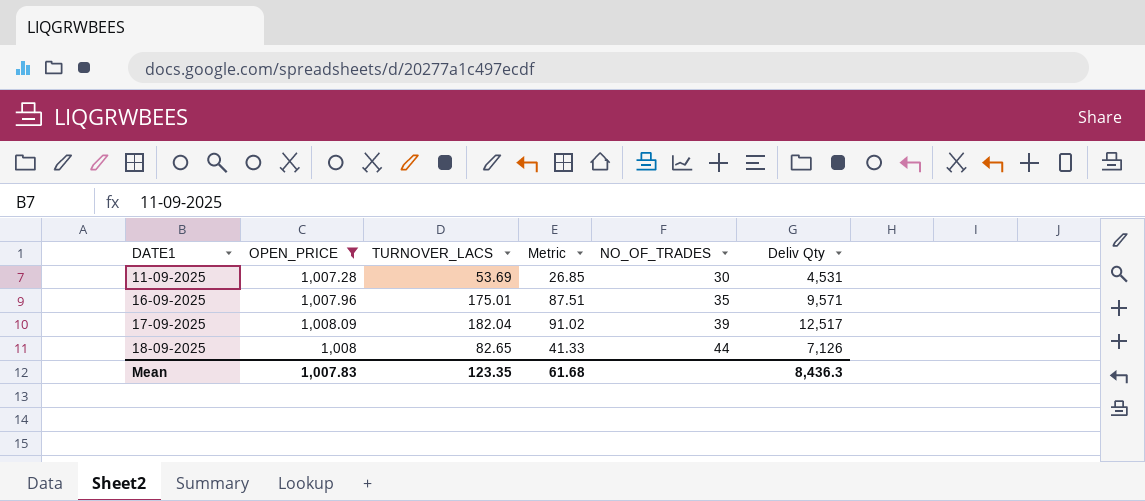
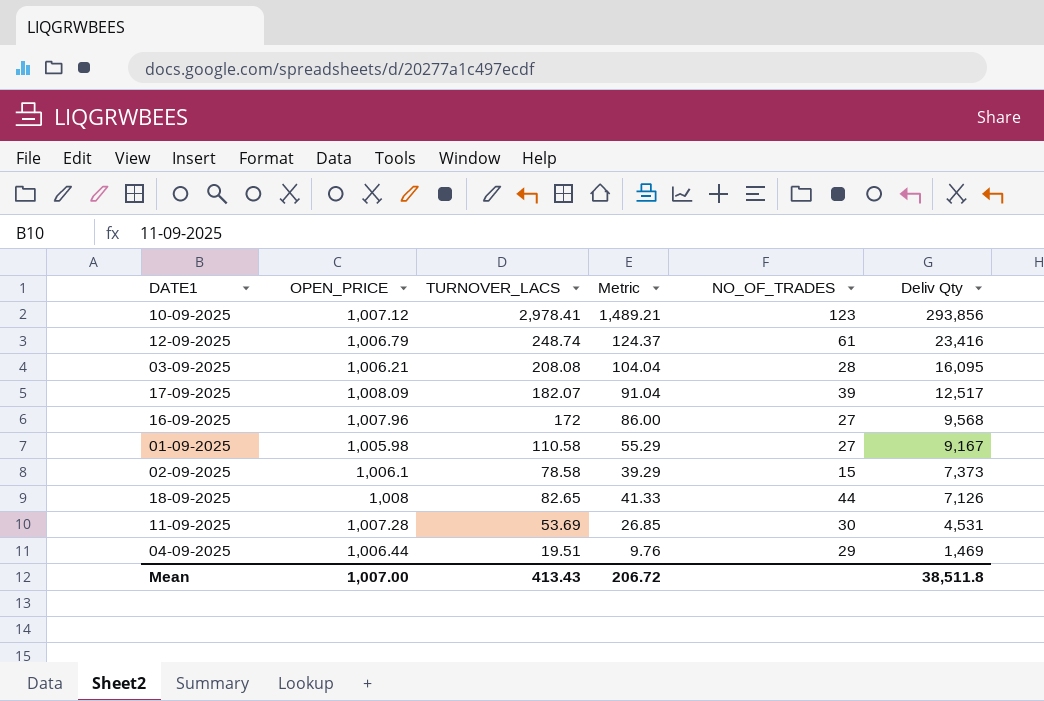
filter: OPEN_PRICE >= 1,007.28 -> none
row order: DATE1 ascending -> Deliv Qty descending
17-09-2025 | TURNOVER_LACS: 182.04 -> 182.07
17-09-2025 | Metric: 91.02 -> 91.04
16-09-2025 | TURNOVER_LACS: 175.01 -> 172
16-09-2025 | Metric: 87.51 -> 86.00
16-09-2025 | NO_OF_TRADES: 35 -> 27
16-09-2025 | Deliv Qty: 9,571 -> 9,568
Mean | OPEN_PRICE: 1,007.83 -> 1,007.00
Mean | TURNOVER_LACS: 123.35 -> 413.43
Mean | Metric: 61.68 -> 206.72
Mean | Deliv Qty: 8,436.3 -> 38,511.8

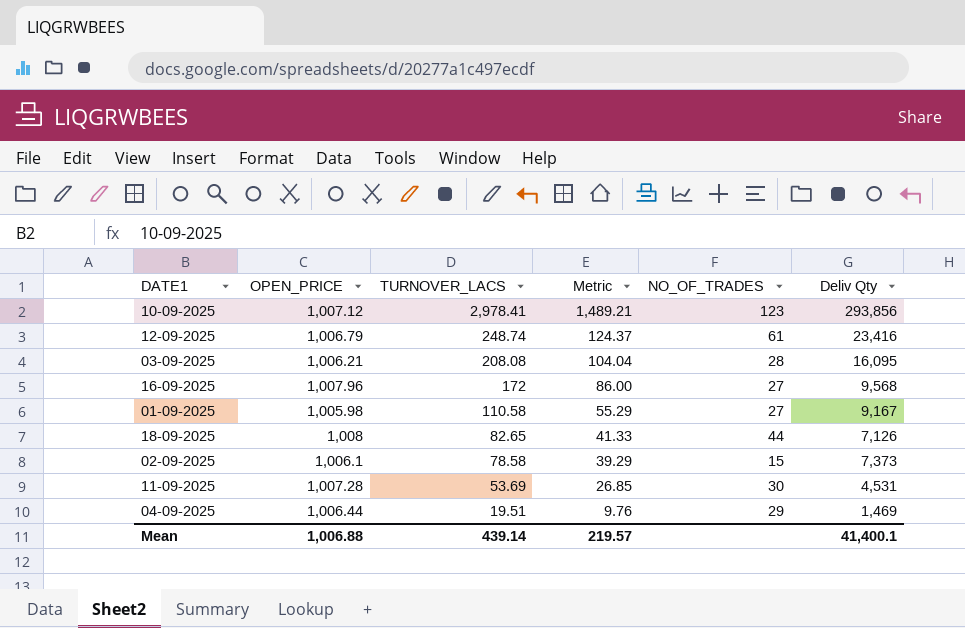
row order: Deliv Qty descending -> TURNOVER_LACS descending
row 17-09-2025: 1,008.09 | 182.07 | 91.04 | 39 | 12,517 -> none
Mean | OPEN_PRICE: 1,007.00 -> 1,006.88
Mean | TURNOVER_LACS: 413.43 -> 439.14
Mean | Metric: 206.72 -> 219.57
Mean | Deliv Qty: 38,511.8 -> 41,400.1

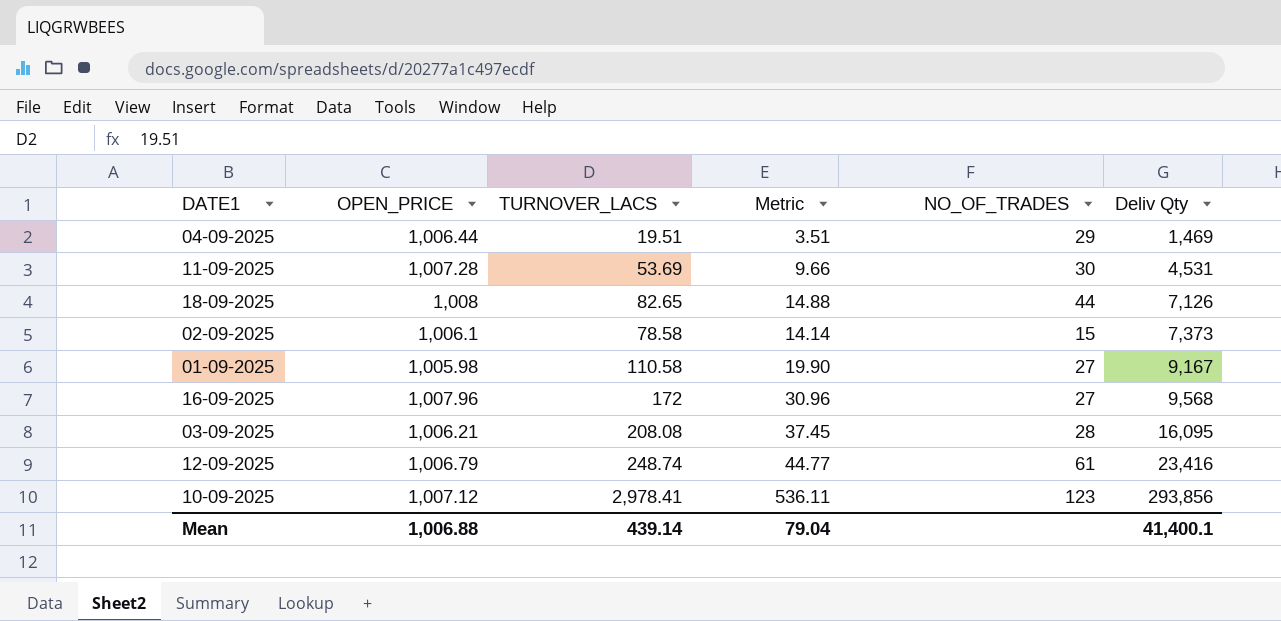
row order: TURNOVER_LACS descending -> Deliv Qty ascending
column Metric | formula: [TURNOVER_LACS] * 0.5 -> [TURNOVER_LACS] * 0.18
Mean | Metric: 219.57 -> 79.04

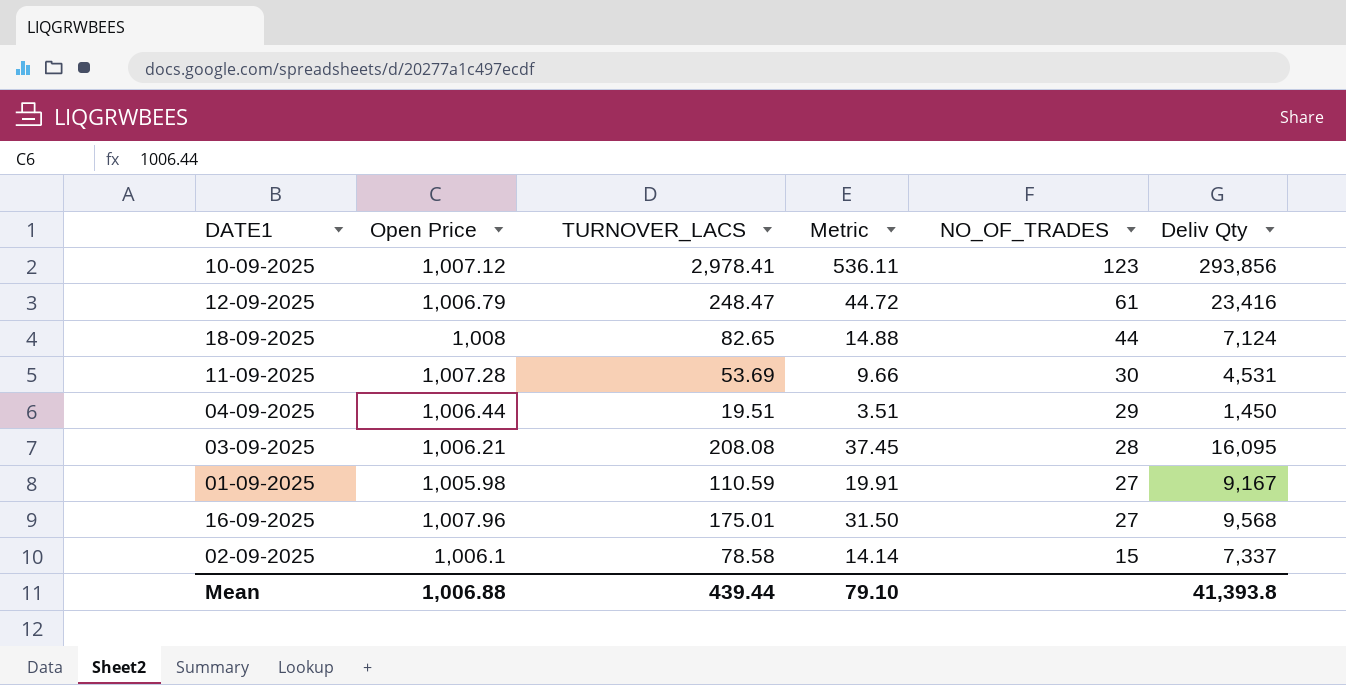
row order: Deliv Qty ascending -> NO_OF_TRADES descending
column name: OPEN_PRICE -> Open Price
12-09-2025 | TURNOVER_LACS: 248.74 -> 248.47
12-09-2025 | Metric: 44.77 -> 44.72
18-09-2025 | Deliv Qty: 7,126 -> 7,124
04-09-2025 | Deliv Qty: 1,469 -> 1,450
01-09-2025 | TURNOVER_LACS: 110.58 -> 110.59
01-09-2025 | Metric: 19.90 -> 19.91
16-09-2025 | TURNOVER_LACS: 172 -> 175.01
16-09-2025 | Metric: 30.96 -> 31.50
02-09-2025 | Deliv Qty: 7,373 -> 7,337
Mean | TURNOVER_LACS: 439.14 -> 439.44
Mean | Metric: 79.04 -> 79.10
Mean | Deliv Qty: 41,400.1 -> 41,393.8

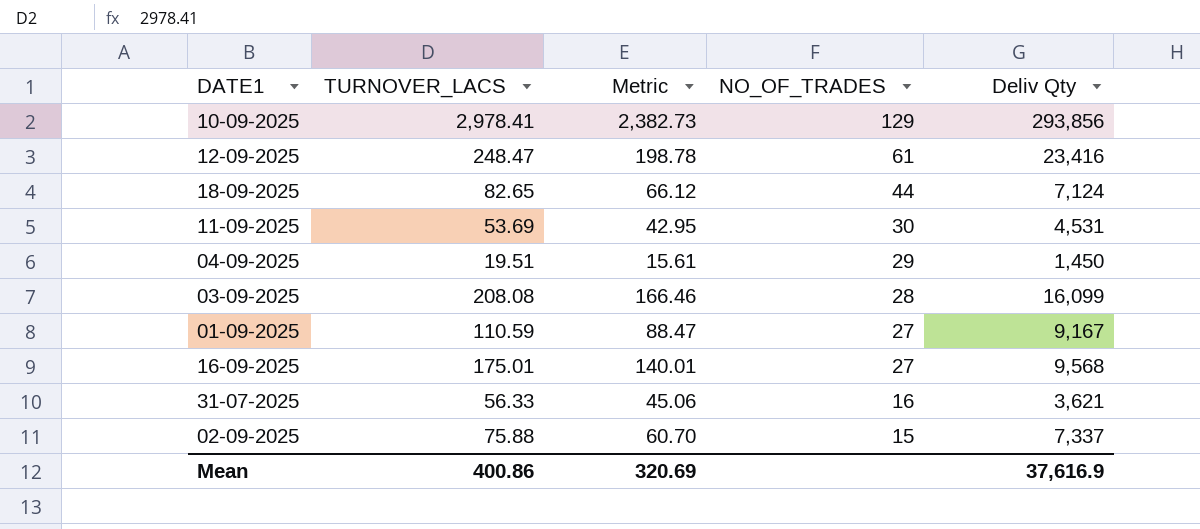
column Open Price | position: 2 -> none
column Metric | formula: [TURNOVER_LACS] * 0.18 -> [TURNOVER_LACS] * 0.8
10-09-2025 | NO_OF_TRADES: 123 -> 129
03-09-2025 | Deliv Qty: 16,095 -> 16,099
row 31-07-2025: none -> 56.33 | 45.06 | 16 | 3,621
02-09-2025 | TURNOVER_LACS: 78.58 -> 75.88
Mean | TURNOVER_LACS: 439.44 -> 400.86
Mean | Metric: 79.10 -> 320.69
Mean | Deliv Qty: 41,393.8 -> 37,616.9

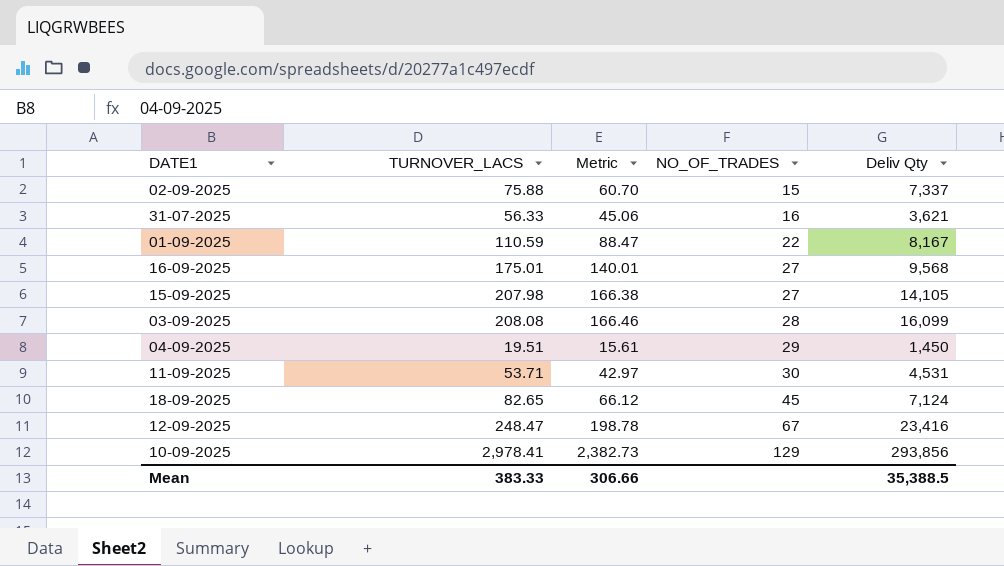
row order: NO_OF_TRADES descending -> NO_OF_TRADES ascending
01-09-2025 | NO_OF_TRADES: 27 -> 22
01-09-2025 | Deliv Qty: 9,167 -> 8,167
row 15-09-2025: none -> 207.98 | 166.38 | 27 | 14,105
11-09-2025 | TURNOVER_LACS: 53.69 -> 53.71
11-09-2025 | Metric: 42.95 -> 42.97
18-09-2025 | NO_OF_TRADES: 44 -> 45
12-09-2025 | NO_OF_TRADES: 61 -> 67
Mean | TURNOVER_LACS: 400.86 -> 383.33
Mean | Metric: 320.69 -> 306.66
Mean | Deliv Qty: 37,616.9 -> 35,388.5

